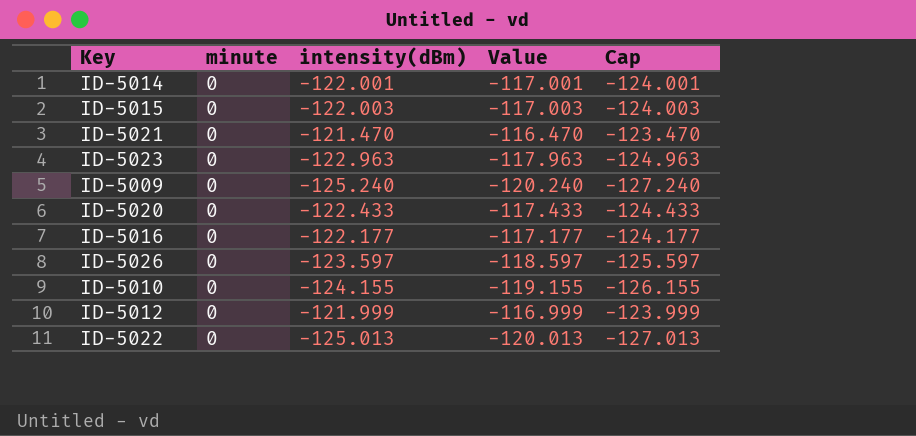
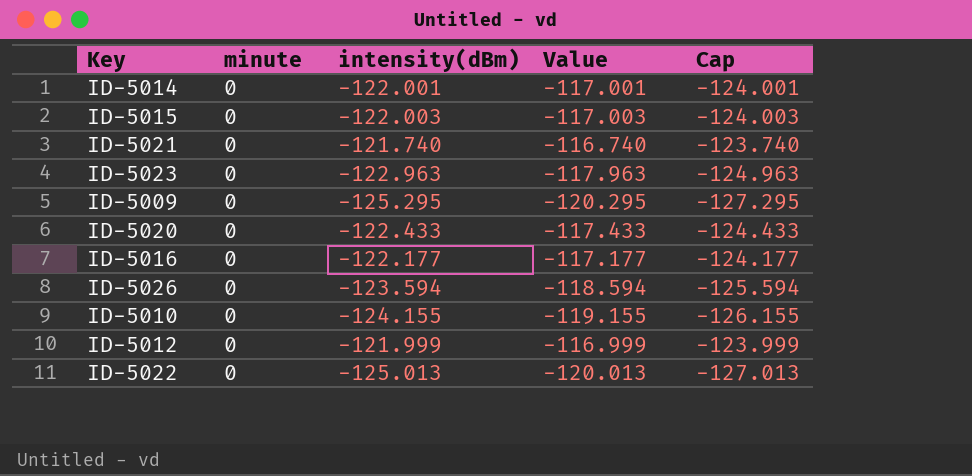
ID-5021 | intensity(dBm): -121.470 -> -121.740
ID-5021 | Value: -116.470 -> -116.740
ID-5021 | Cap: -123.470 -> -123.740
ID-5009 | intensity(dBm): -125.240 -> -125.295
ID-5009 | Value: -120.240 -> -120.295
ID-5009 | Cap: -127.240 -> -127.295
ID-5026 | intensity(dBm): -123.597 -> -123.594
ID-5026 | Value: -118.597 -> -118.594
ID-5026 | Cap: -125.597 -> -125.594

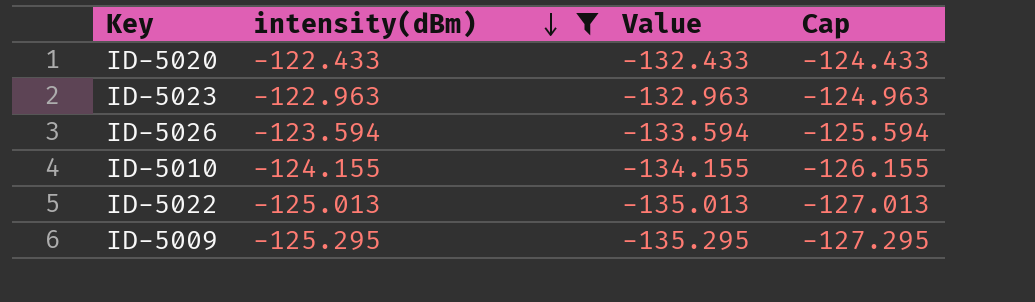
filter: none -> intensity(dBm) <= -122.433
row order: none -> intensity(dBm) descending
column minute | position: 2 -> none
column Value | formula: [intensity(dBm)] + 5 -> [intensity(dBm)] - 10

